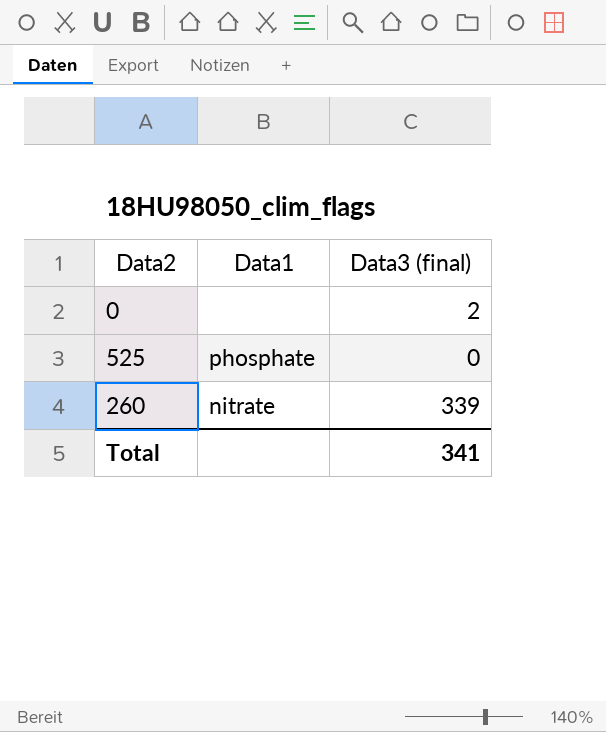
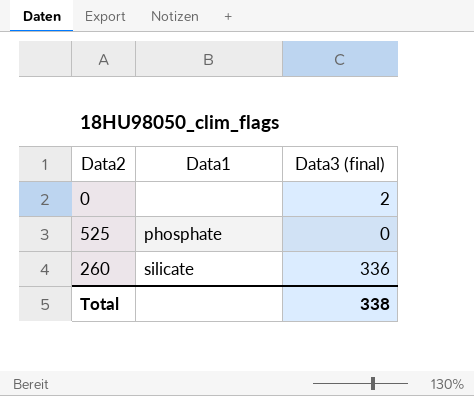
260 | Data1: nitrate -> silicate
260 | Data3 (final): 339 -> 336
Total | Data3 (final): 341 -> 338

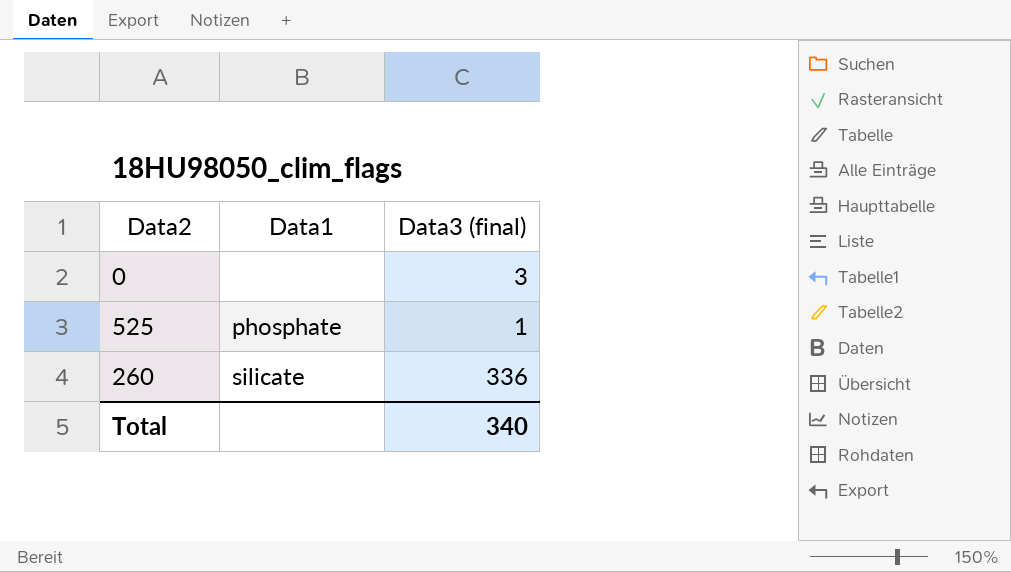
0 | Data3 (final): 2 -> 3
525 | Data3 (final): 0 -> 1
Total | Data3 (final): 338 -> 340

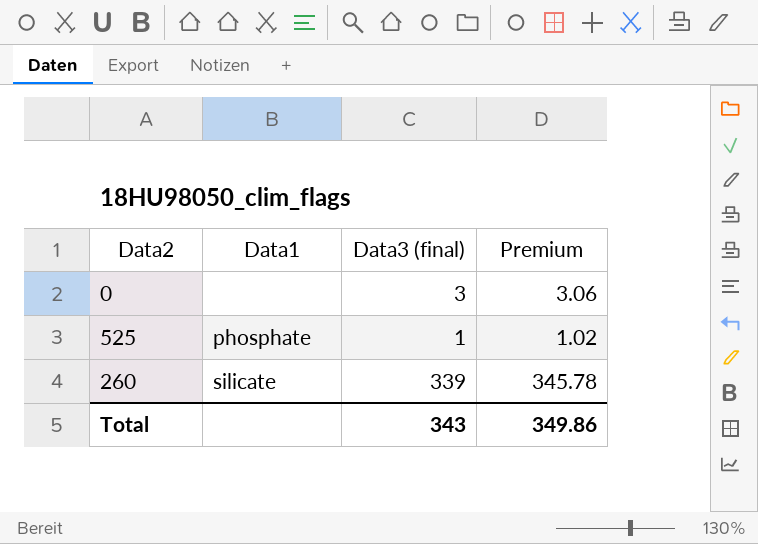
column Premium | formula: none -> [Data3 (final)] * 1.02
260 | Data3 (final): 336 -> 339
Total | Data3 (final): 340 -> 343

